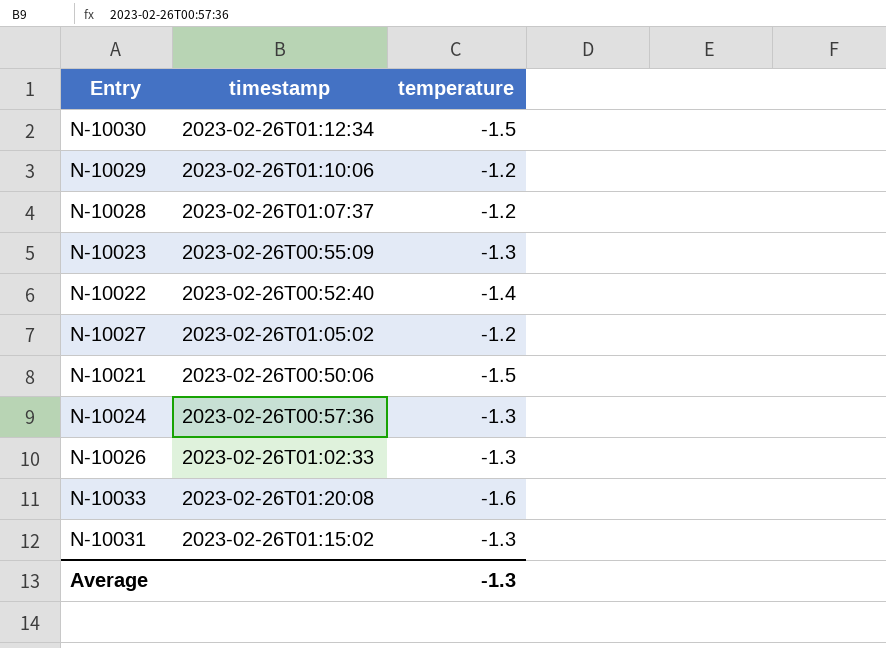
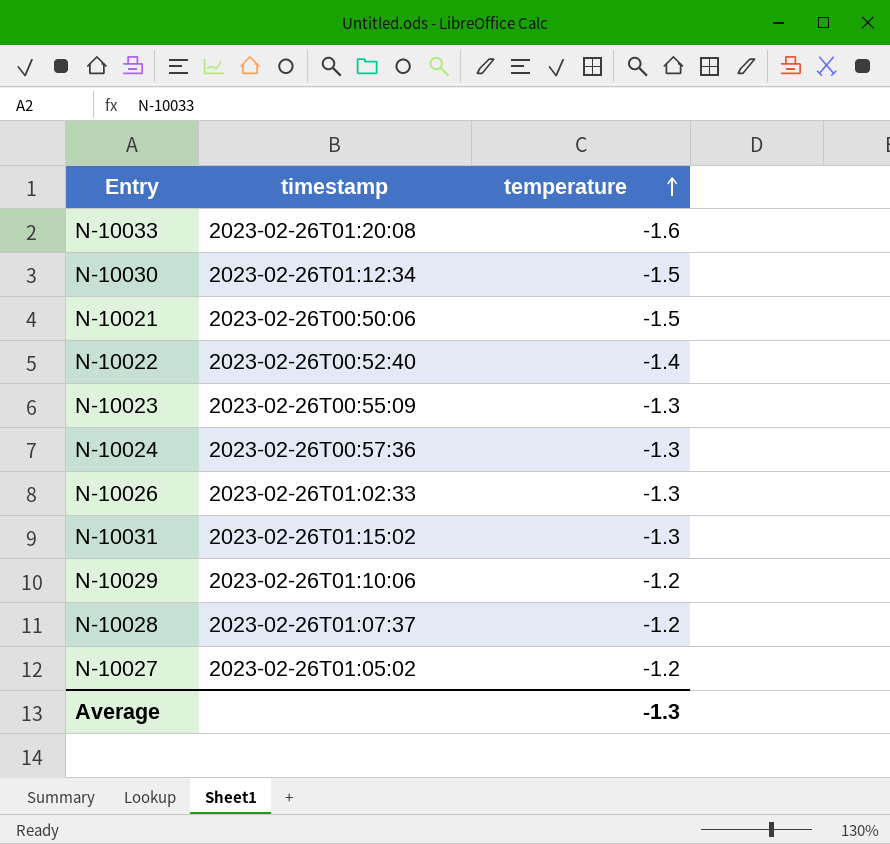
row order: none -> temperature ascending

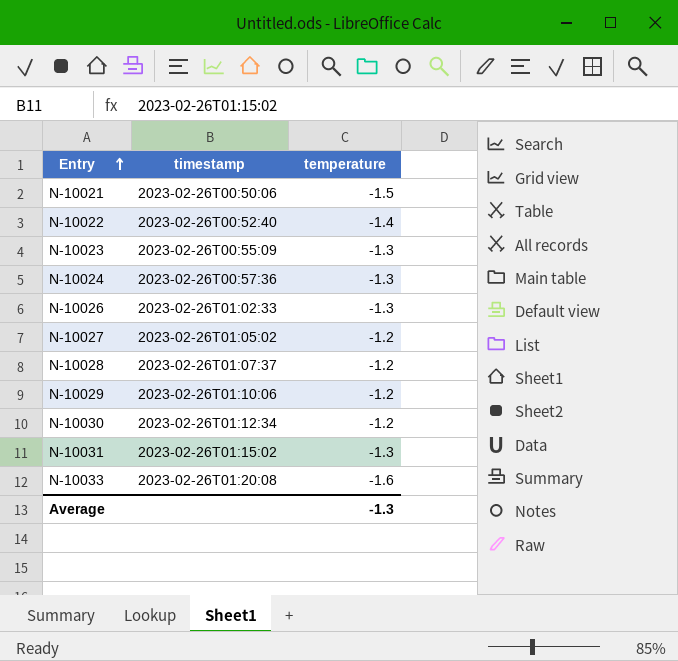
row order: temperature ascending -> Entry ascending
N-10030 | temperature: -1.5 -> -1.2

